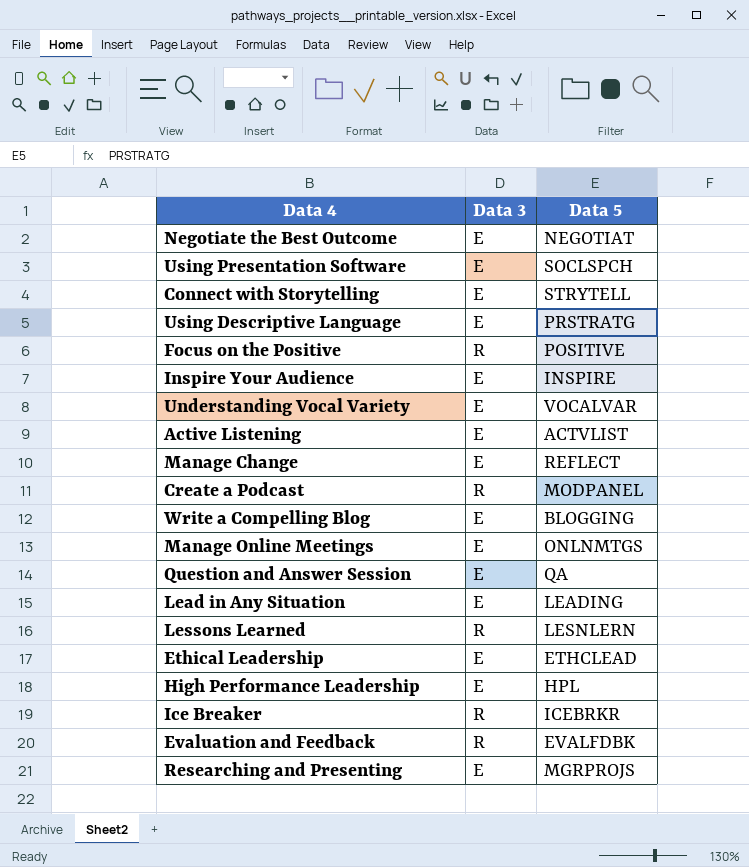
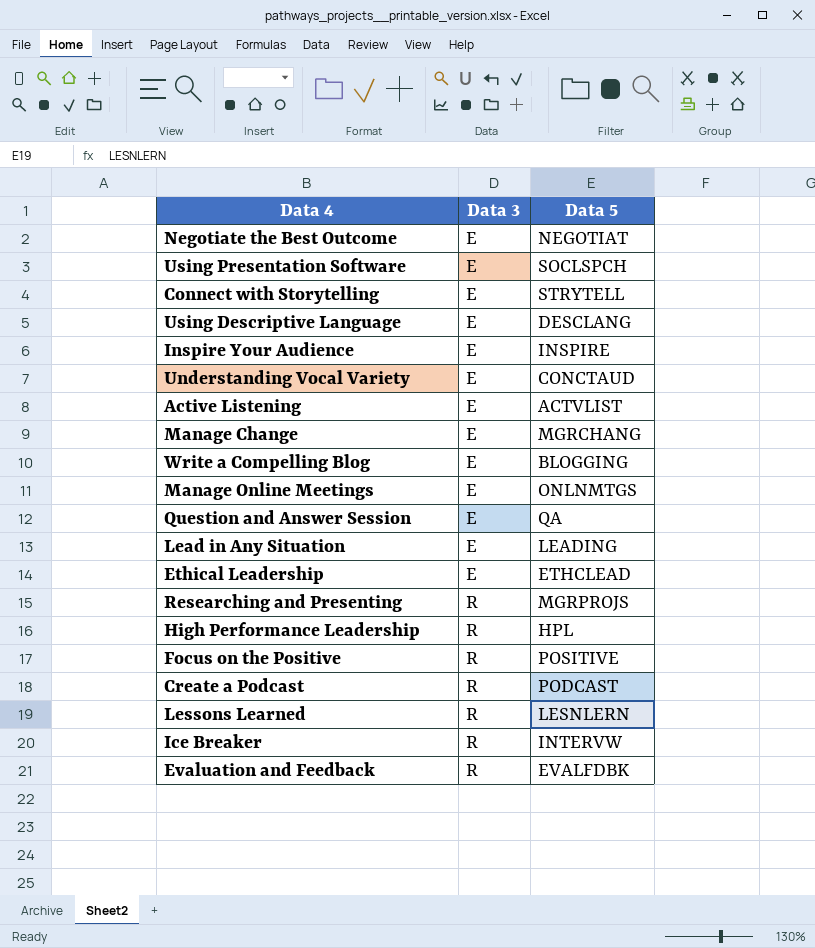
row order: none -> Data 3 ascending
Using Descriptive Language | Data 5: PRSTRATG -> DESCLANG
Understanding Vocal Variety | Data 5: VOCALVAR -> CONCTAUD
Manage Change | Data 5: REFLECT -> MGRCHANG
Researching and Presenting | Data 3: E -> R
High Performance Leadership | Data 3: E -> R
Create a Podcast | Data 5: MODPANEL -> PODCAST
Ice Breaker | Data 5: ICEBRKR -> INTERVW

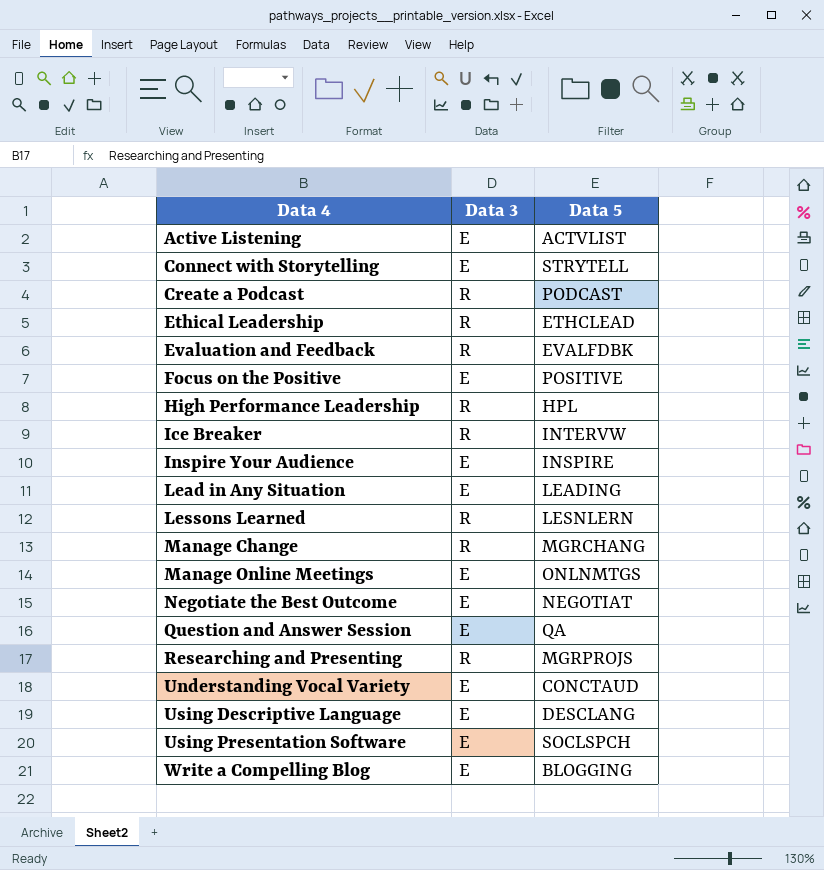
row order: Data 3 ascending -> Data 4 ascending
Ethical Leadership | Data 3: E -> R
Focus on the Positive | Data 3: R -> E
Manage Change | Data 3: E -> R

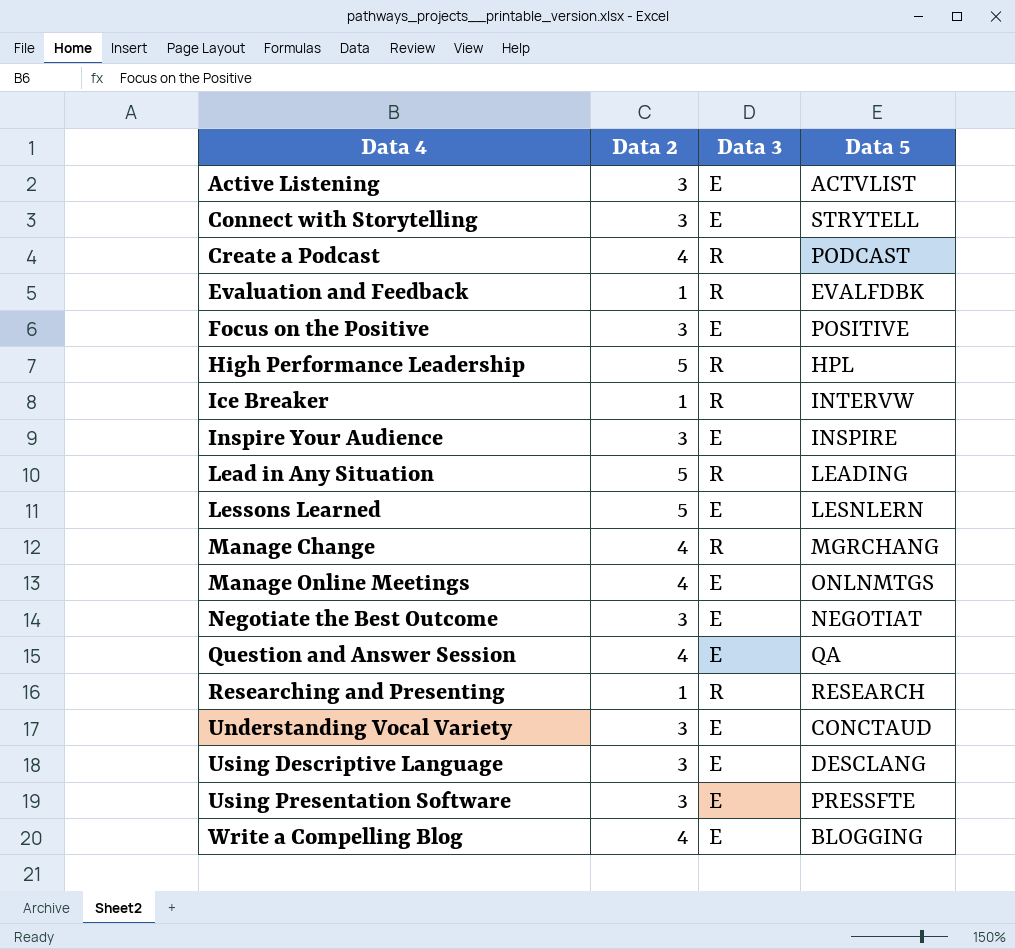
column Data 2 | position: none -> 2
row Ethical Leadership: R | ETHCLEAD -> none
Lead in Any Situation | Data 3: E -> R
Lessons Learned | Data 3: R -> E
Researching and Presenting | Data 5: MGRPROJS -> RESEARCH
Using Presentation Software | Data 5: SOCLSPCH -> PRESSFTE

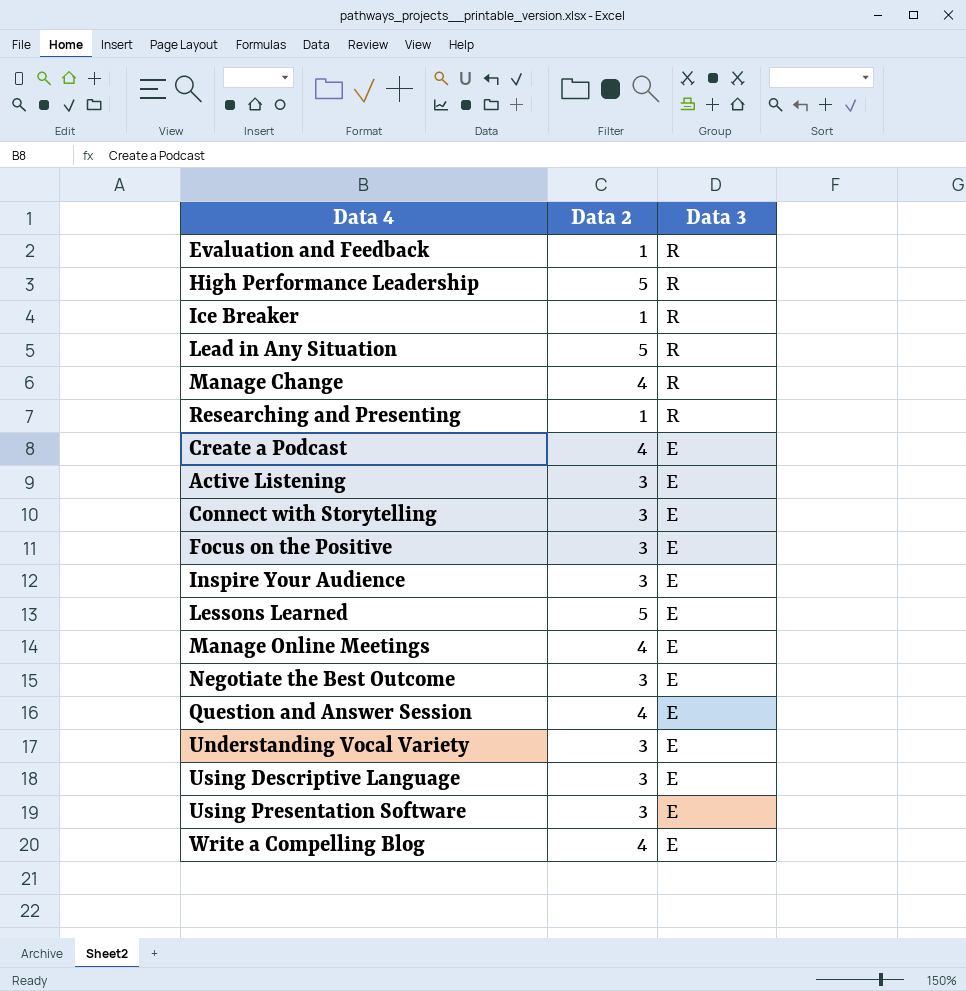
row order: Data 4 ascending -> Data 3 descending
column Data 5 | position: 4 -> none
Create a Podcast | Data 3: R -> E

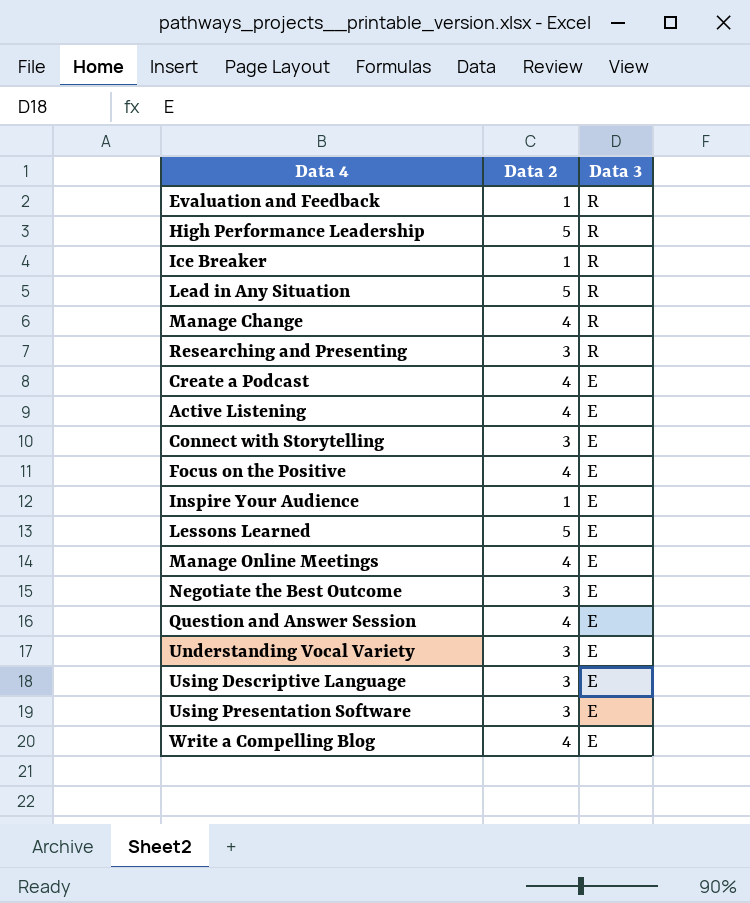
Researching and Presenting | Data 2: 1 -> 3
Active Listening | Data 2: 3 -> 4
Focus on the Positive | Data 2: 3 -> 4
Inspire Your Audience | Data 2: 3 -> 1

